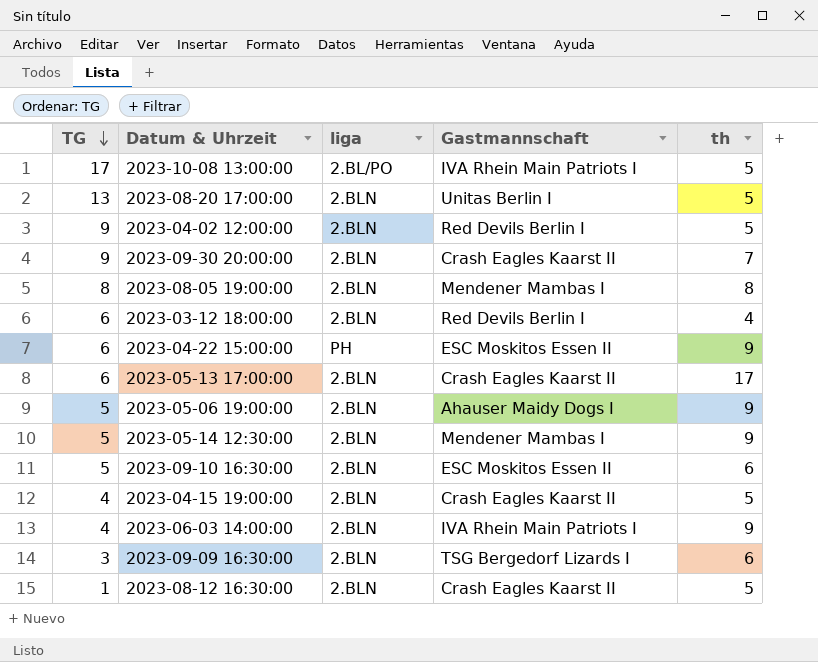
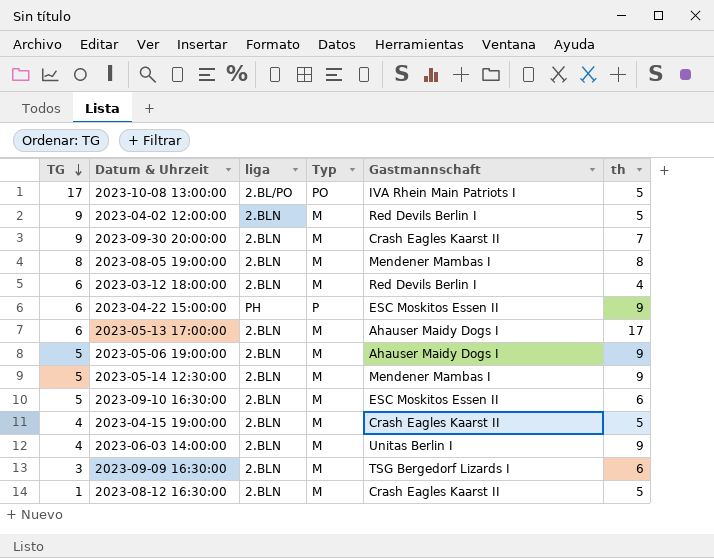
column Typ | position: none -> 4
row 2023-08-20 17:00:00: 13 | 2.BLN | Unitas Berlin I | 5 -> none
2023-05-13 17:00:00 | Gastmannschaft: Crash Eagles Kaarst II -> Ahauser Maidy Dogs I
2023-06-03 14:00:00 | Gastmannschaft: IVA Rhein Main Patriots I -> Unitas Berlin I

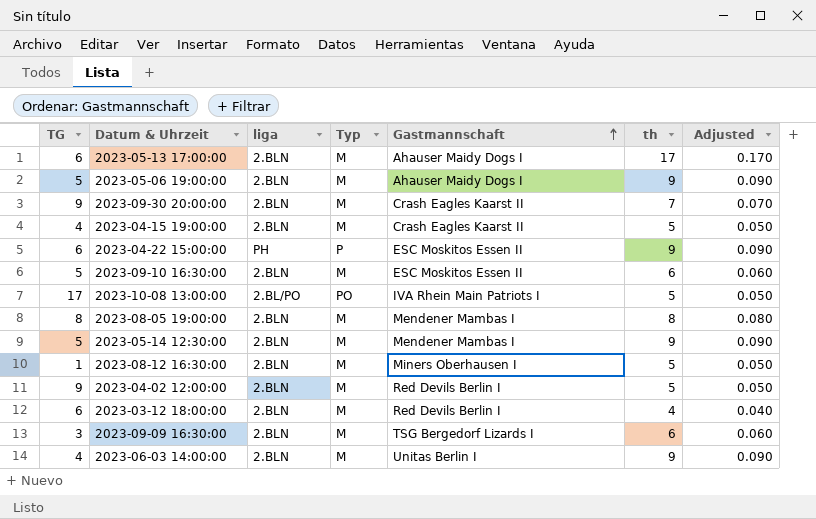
row order: TG descending -> Gastmannschaft ascending
column Adjusted | formula: none -> [th] * 0.01
2023-08-12 16:30:00 | Gastmannschaft: Crash Eagles Kaarst II -> Miners Oberhausen I

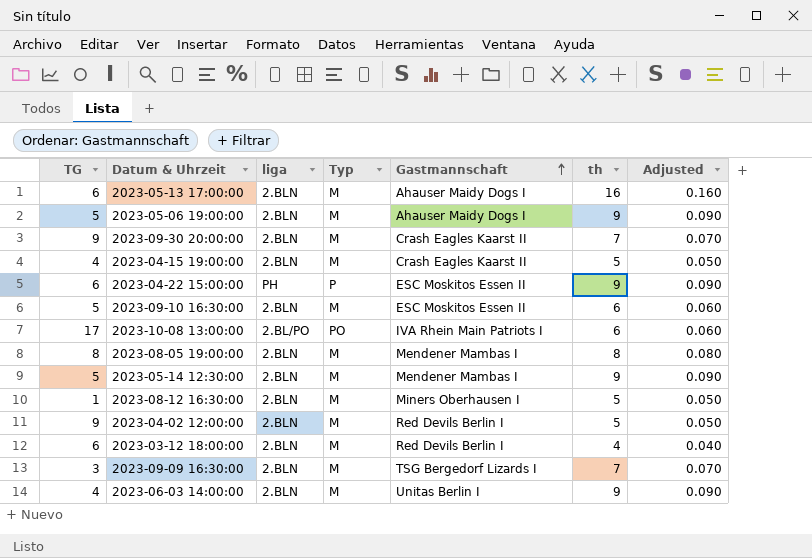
2023-05-13 17:00:00 | th: 17 -> 16
2023-05-13 17:00:00 | Adjusted: 0.170 -> 0.160
2023-10-08 13:00:00 | th: 5 -> 6
2023-10-08 13:00:00 | Adjusted: 0.050 -> 0.060
2023-09-09 16:30:00 | th: 6 -> 7
2023-09-09 16:30:00 | Adjusted: 0.060 -> 0.070

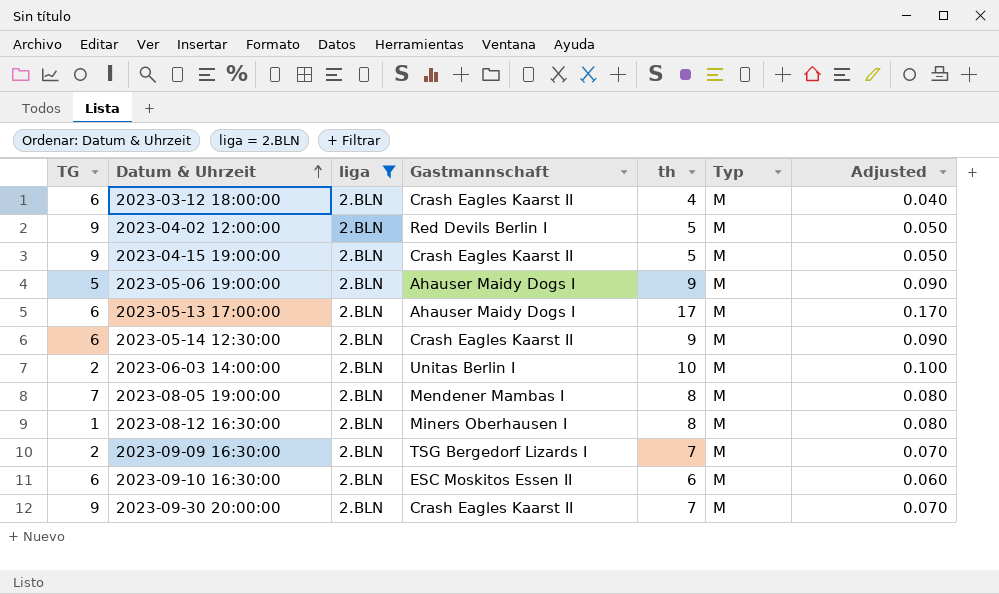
filter: none -> liga = 2.BLN
row order: Gastmannschaft ascending -> Datum & Uhrzeit ascending
column Typ | position: 4 -> 6
2023-03-12 18:00:00 | Gastmannschaft: Red Devils Berlin I -> Crash Eagles Kaarst II
2023-04-15 19:00:00 | TG: 4 -> 9
2023-05-13 17:00:00 | th: 16 -> 17
2023-05-13 17:00:00 | Adjusted: 0.160 -> 0.170
2023-05-14 12:30:00 | TG: 5 -> 6
2023-05-14 12:30:00 | Gastmannschaft: Mendener Mambas I -> Crash Eagles Kaarst II
2023-06-03 14:00:00 | TG: 4 -> 2
2023-06-03 14:00:00 | th: 9 -> 10
2023-06-03 14:00:00 | Adjusted: 0.090 -> 0.100
2023-08-05 19:00:00 | TG: 8 -> 7
2023-08-12 16:30:00 | th: 5 -> 8
2023-08-12 16:30:00 | Adjusted: 0.050 -> 0.080
2023-09-09 16:30:00 | TG: 3 -> 2
2023-09-10 16:30:00 | TG: 5 -> 6

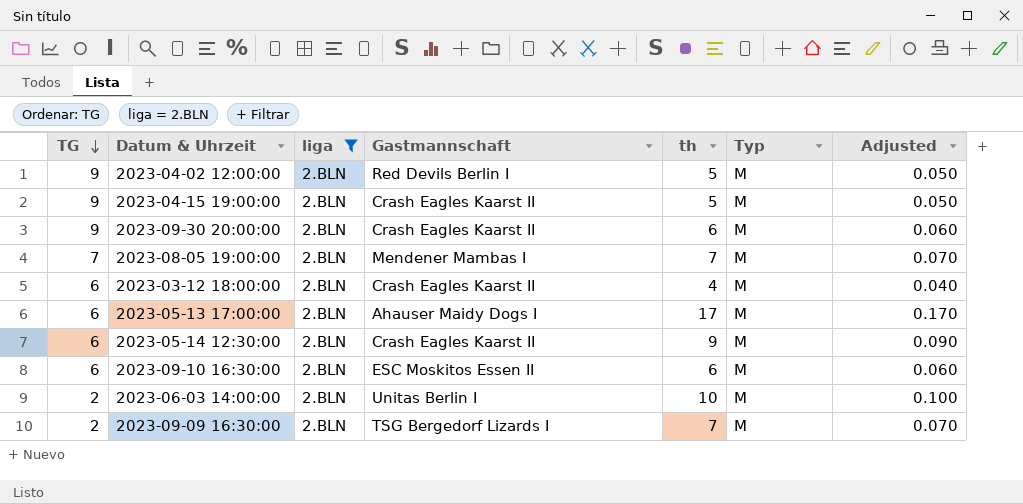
row order: Datum & Uhrzeit ascending -> TG descending
row 2023-05-06 19:00:00: 5 | 2.BLN | Ahauser Maidy Dogs I | 9 | M | 0.090 -> none
row 2023-08-12 16:30:00: 1 | 2.BLN | Miners Oberhausen I | 8 | M | 0.080 -> none
2023-09-30 20:00:00 | th: 7 -> 6
2023-09-30 20:00:00 | Adjusted: 0.070 -> 0.060
2023-08-05 19:00:00 | th: 8 -> 7
2023-08-05 19:00:00 | Adjusted: 0.080 -> 0.070

